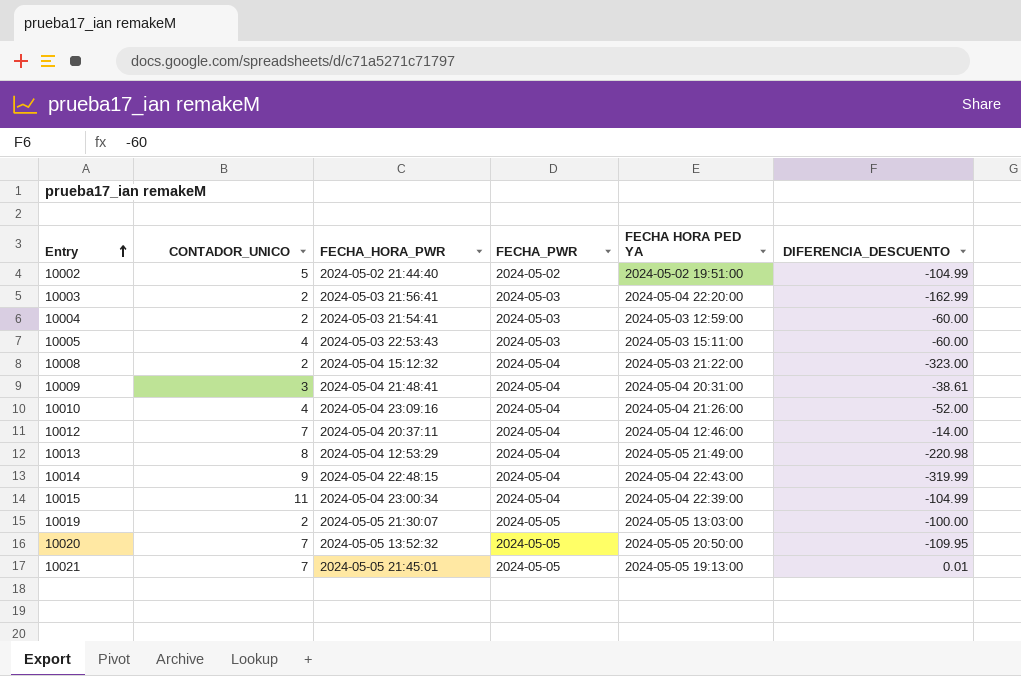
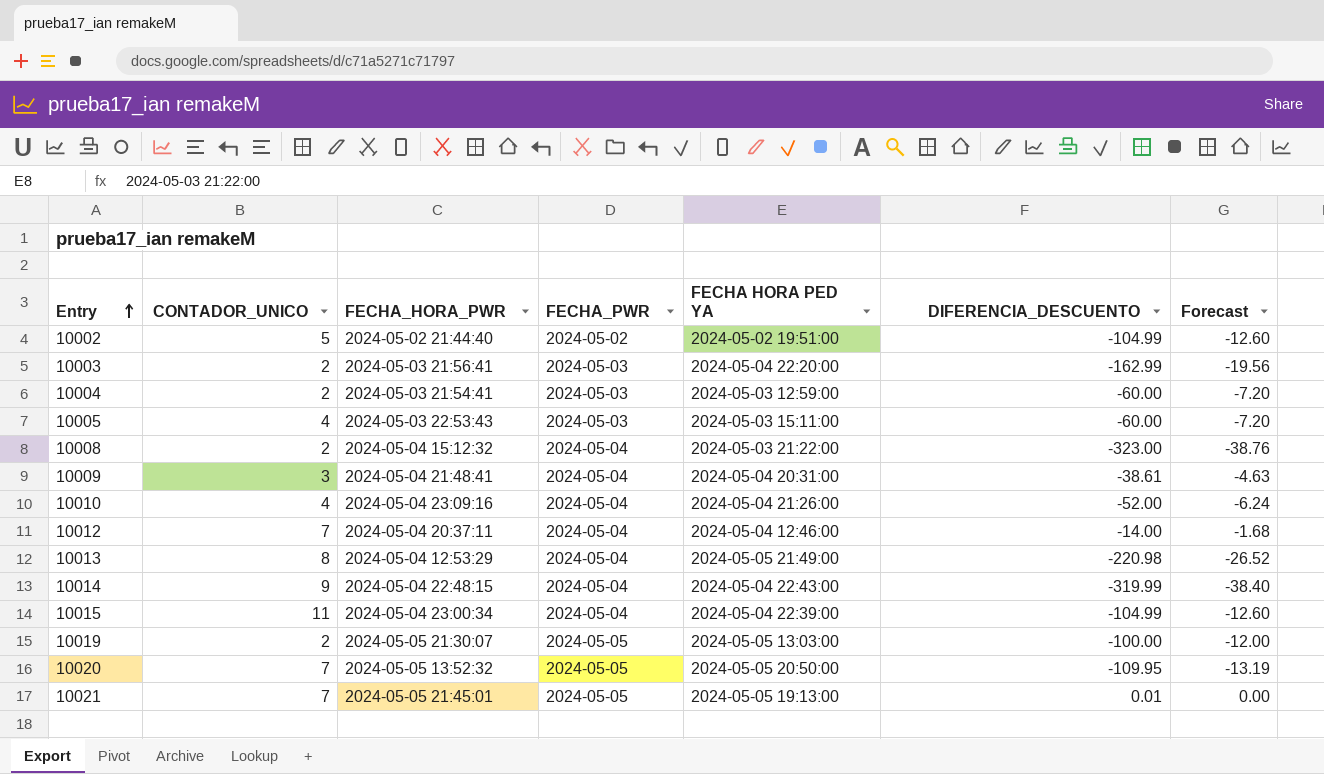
column Forecast | formula: none -> [DIFERENCIA_DESCUENTO] * 0.12

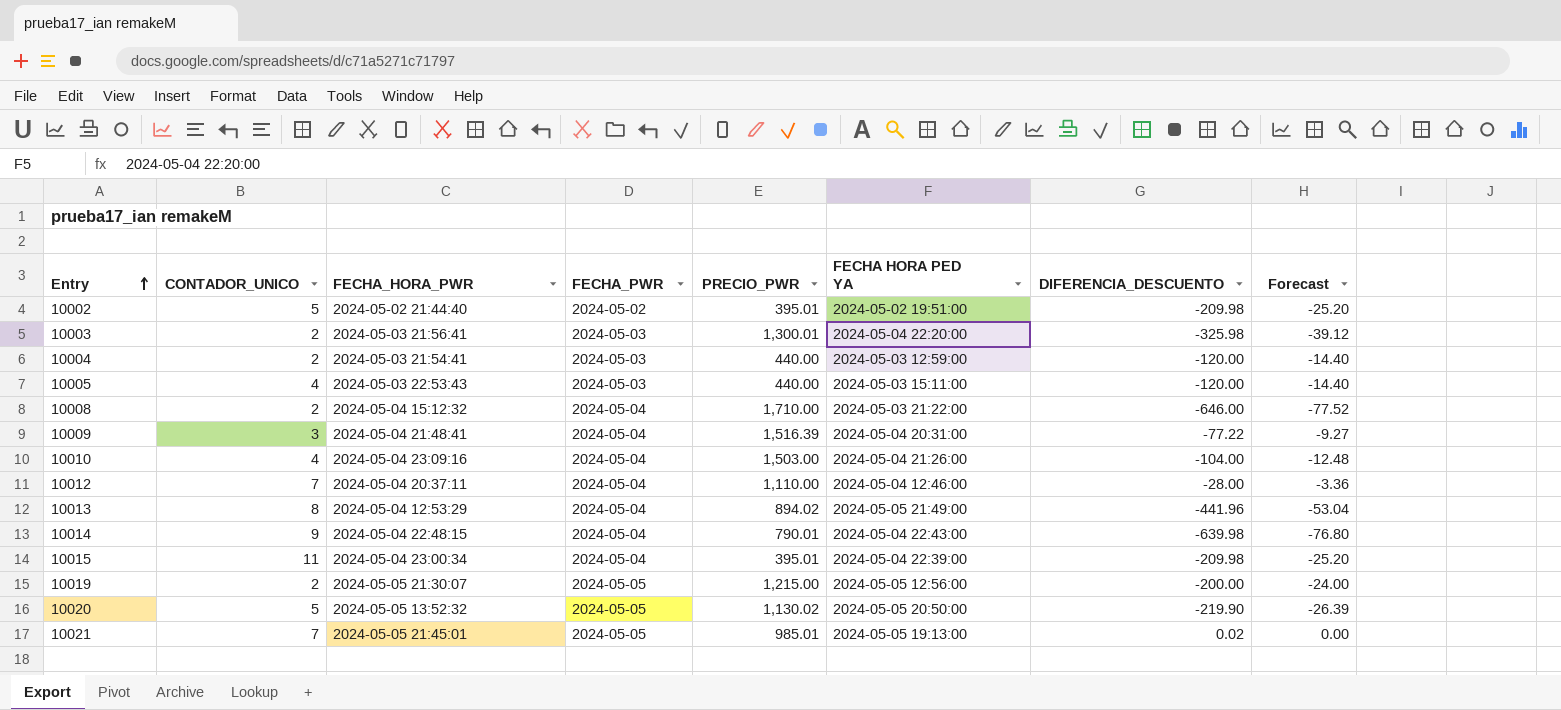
column PRECIO_PWR | position: none -> 5
10002 | DIFERENCIA_DESCUENTO: -104.99 -> -209.98
10002 | Forecast: -12.60 -> -25.20
10003 | DIFERENCIA_DESCUENTO: -162.99 -> -325.98
10003 | Forecast: -19.56 -> -39.12
10004 | DIFERENCIA_DESCUENTO: -60.00 -> -120.00
10004 | Forecast: -7.20 -> -14.40
10005 | DIFERENCIA_DESCUENTO: -60.00 -> -120.00
10005 | Forecast: -7.20 -> -14.40
10008 | DIFERENCIA_DESCUENTO: -323.00 -> -646.00
10008 | Forecast: -38.76 -> -77.52
10009 | DIFERENCIA_DESCUENTO: -38.61 -> -77.22
10009 | Forecast: -4.63 -> -9.27
10010 | DIFERENCIA_DESCUENTO: -52.00 -> -104.00
10010 | Forecast: -6.24 -> -12.48
10012 | DIFERENCIA_DESCUENTO: -14.00 -> -28.00
10012 | Forecast: -1.68 -> -3.36
10013 | DIFERENCIA_DESCUENTO: -220.98 -> -441.96
10013 | Forecast: -26.52 -> -53.04
10014 | DIFERENCIA_DESCUENTO: -319.99 -> -639.98
10014 | Forecast: -38.40 -> -76.80
10015 | DIFERENCIA_DESCUENTO: -104.99 -> -209.98
10015 | Forecast: -12.60 -> -25.20
10019 | FECHA HORA PED YA: 2024-05-05 13:03:00 -> 2024-05-05 12:56:00
10019 | DIFERENCIA_DESCUENTO: -100.00 -> -200.00
10019 | Forecast: -12.00 -> -24.00
10020 | CONTADOR_UNICO: 7 -> 5
10020 | DIFERENCIA_DESCUENTO: -109.95 -> -219.90
10020 | Forecast: -13.19 -> -26.39
10021 | DIFERENCIA_DESCUENTO: 0.01 -> 0.02

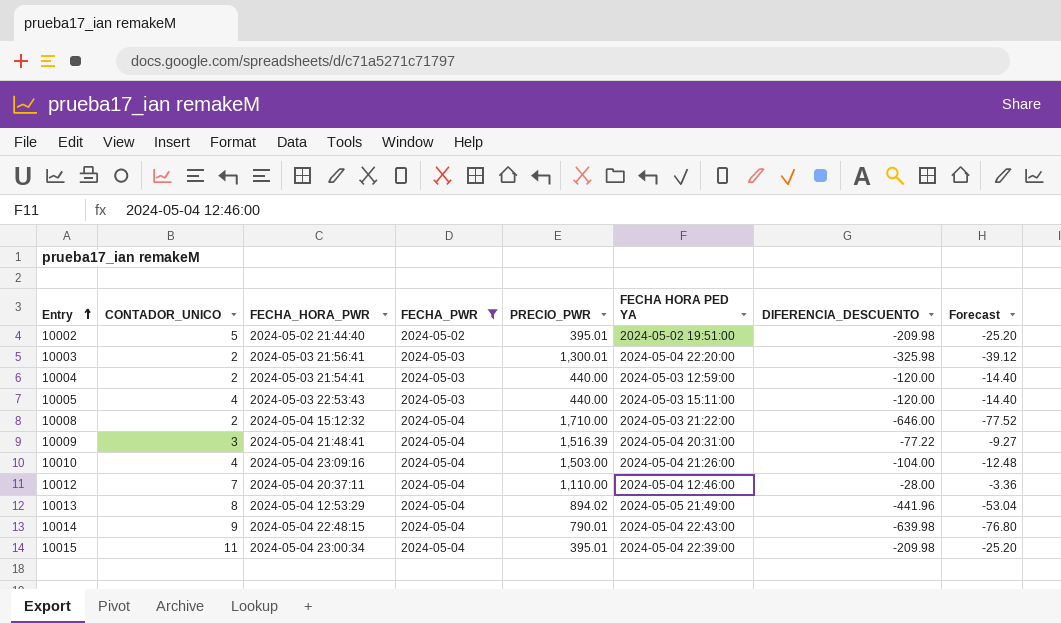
filter: none -> FECHA_PWR != 2024-05-05

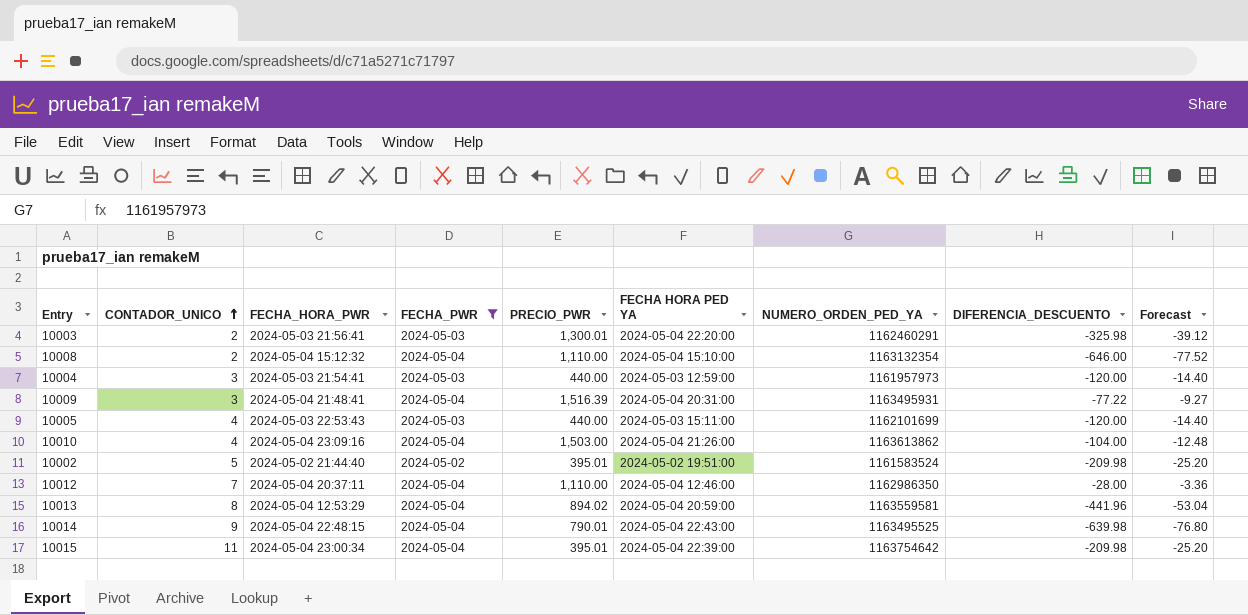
row order: Entry ascending -> CONTADOR_UNICO ascending
column NUMERO_ORDEN_PED_YA | position: none -> 7
10008 | PRECIO_PWR: 1,710.00 -> 1,110.00
10008 | FECHA HORA PED YA: 2024-05-03 21:22:00 -> 2024-05-04 15:10:00
10004 | CONTADOR_UNICO: 2 -> 3
10013 | FECHA HORA PED YA: 2024-05-05 21:49:00 -> 2024-05-04 20:59:00

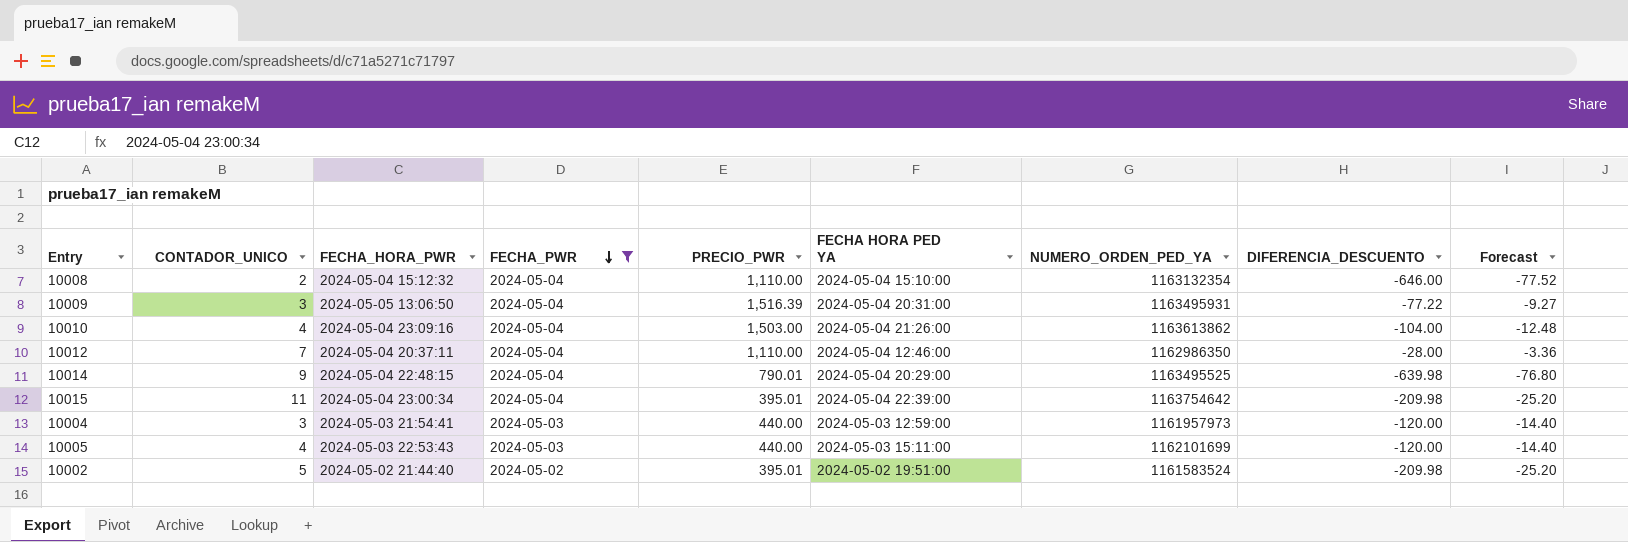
row order: CONTADOR_UNICO ascending -> FECHA_PWR descending
row 10003: 2 | 2024-05-03 21:56:41 | 2024-05-03 | 1,300.01 | 2024-05-04 22:20:00 | 1162460291 | -325.98 | -39.12 -> none
row 10013: 8 | 2024-05-04 12:53:29 | 2024-05-04 | 894.02 | 2024-05-04 20:59:00 | 1163559581 | -441.96 | -53.04 -> none
10009 | FECHA_HORA_PWR: 2024-05-04 21:48:41 -> 2024-05-05 13:06:50
10014 | FECHA HORA PED YA: 2024-05-04 22:43:00 -> 2024-05-04 20:29:00

